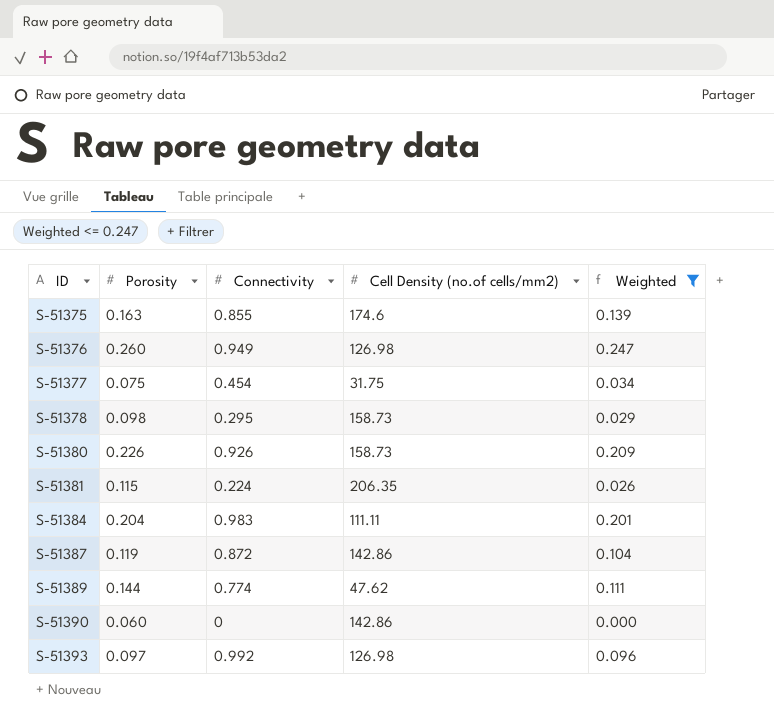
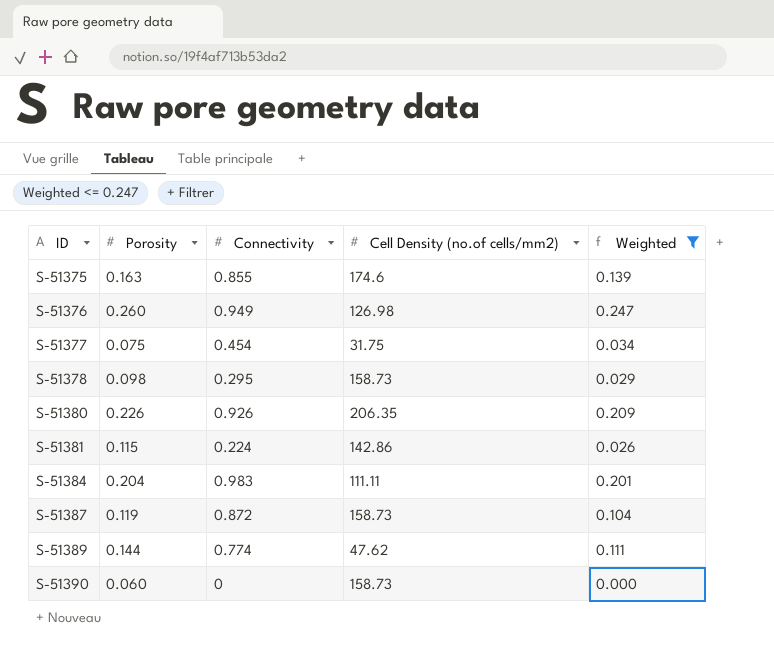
row S-51393: 0.097 | 0.992 | 126.98 | 0.096 -> none
S-51380 | Cell Density (no.of cells/mm2): 158.73 -> 206.35
S-51381 | Cell Density (no.of cells/mm2): 206.35 -> 142.86
S-51387 | Cell Density (no.of cells/mm2): 142.86 -> 158.73
S-51390 | Cell Density (no.of cells/mm2): 142.86 -> 158.73

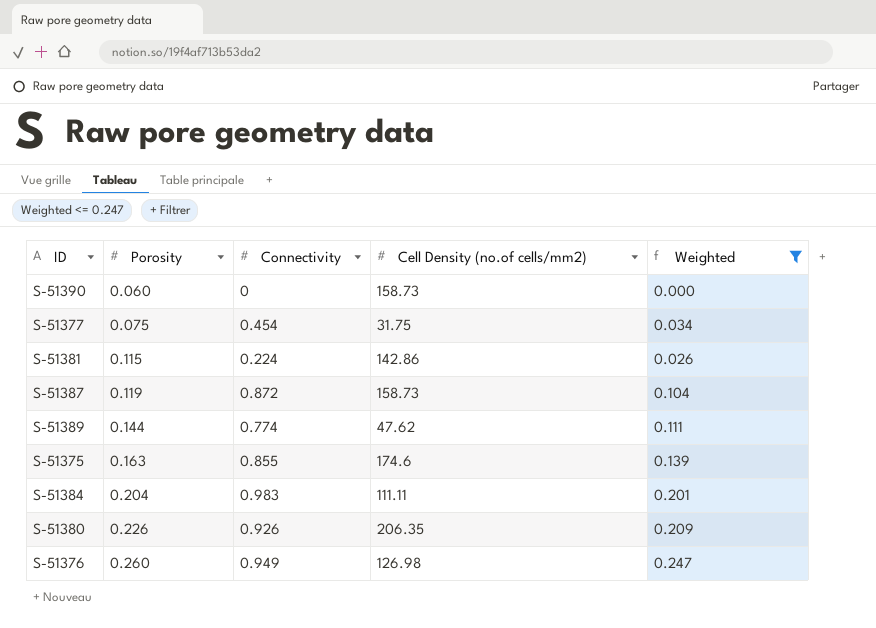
row order: ID ascending -> Porosity ascending
row S-51378: 0.098 | 0.295 | 158.73 | 0.029 -> none

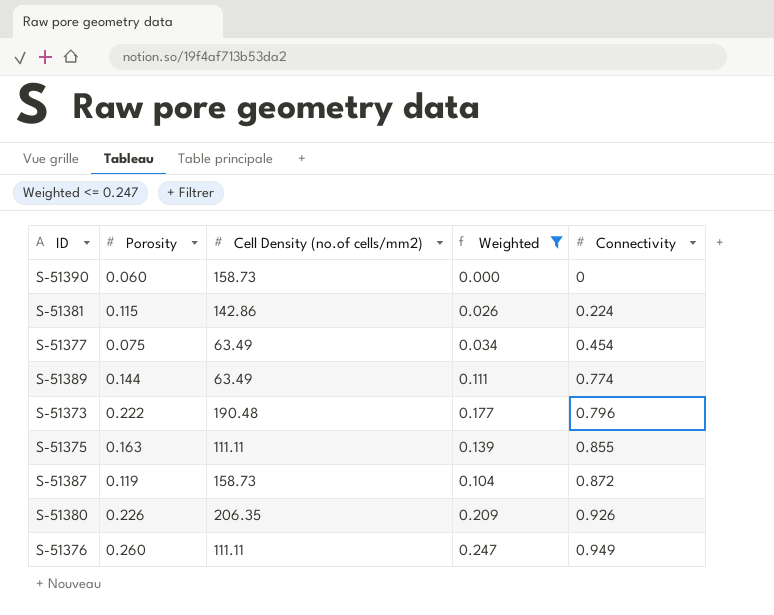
row order: Porosity ascending -> Connectivity ascending
column Connectivity | position: 3 -> 5
row S-51384: 0.204 | 0.983 | 111.11 | 0.201 -> none
S-51377 | Cell Density (no.of cells/mm2): 31.75 -> 63.49
S-51389 | Cell Density (no.of cells/mm2): 47.62 -> 63.49
row S-51373: none -> 0.222 | 190.48 | 0.177 | 0.796
S-51375 | Cell Density (no.of cells/mm2): 174.6 -> 111.11
S-51376 | Cell Density (no.of cells/mm2): 126.98 -> 111.11

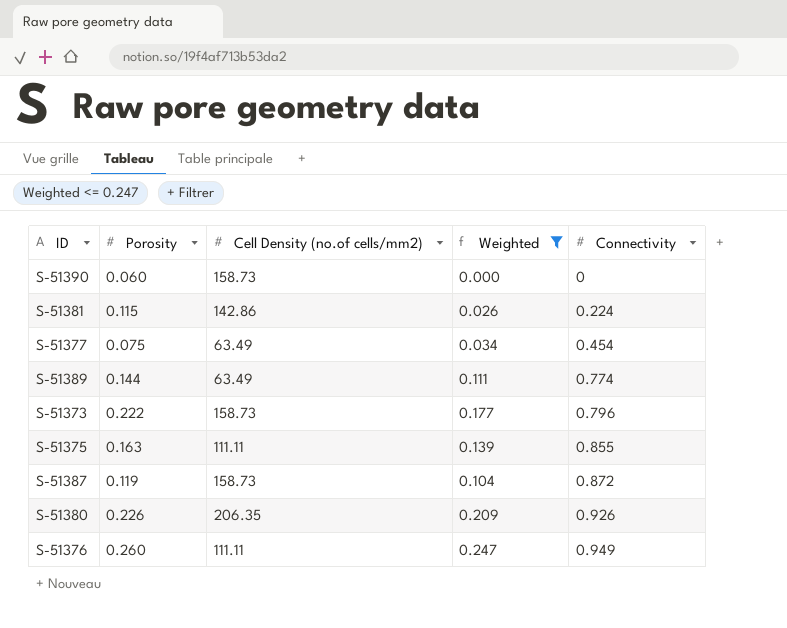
S-51373 | Cell Density (no.of cells/mm2): 190.48 -> 158.73

